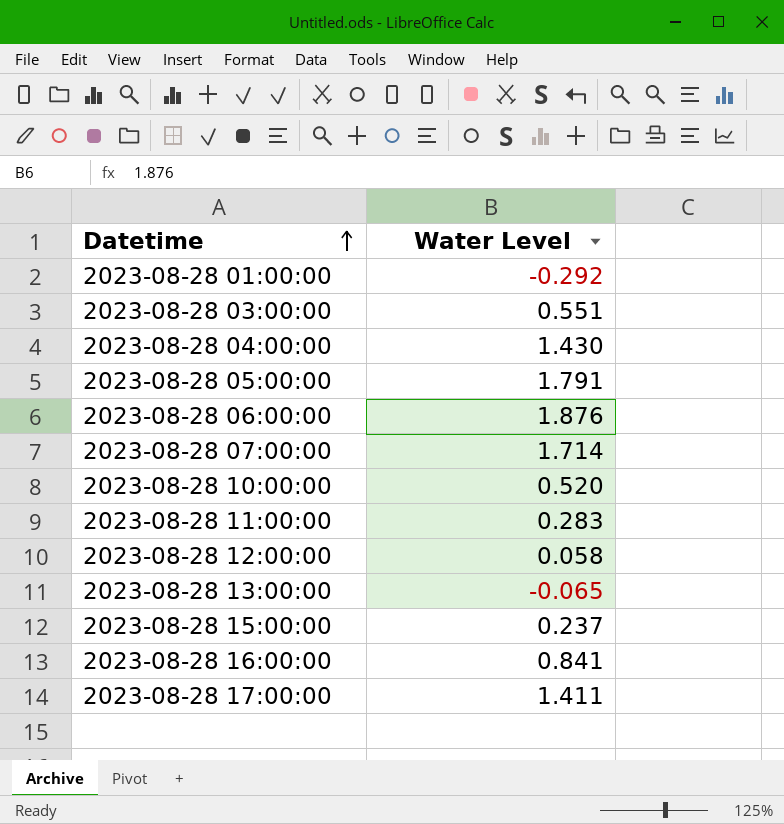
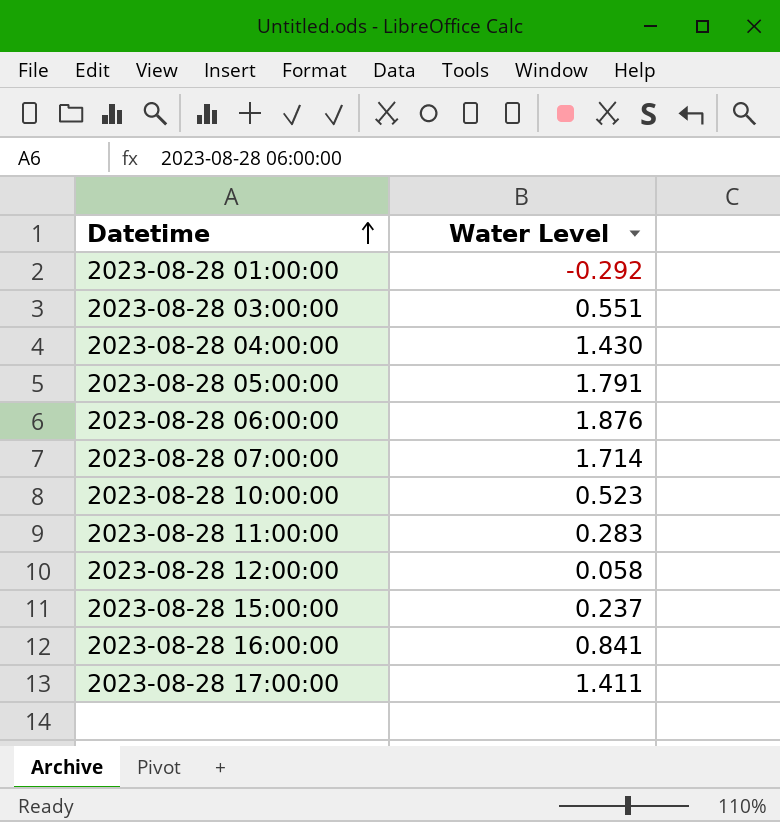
row 2023-08-28 13:00:00: -0.065 -> none
2023-08-28 10:00:00 | Water Level: 0.520 -> 0.523

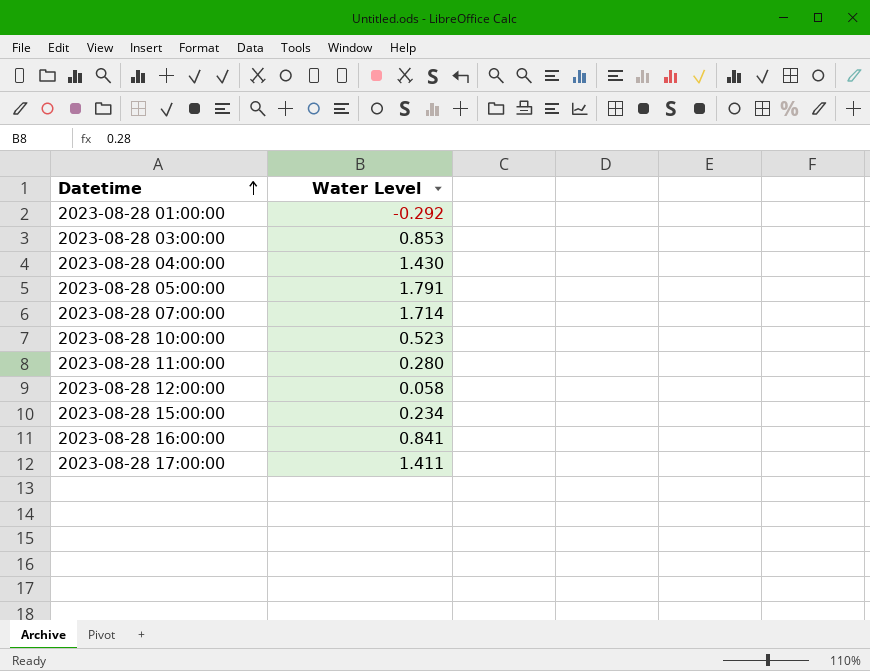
row 2023-08-28 06:00:00: 1.876 -> none
2023-08-28 03:00:00 | Water Level: 0.551 -> 0.853
2023-08-28 11:00:00 | Water Level: 0.283 -> 0.280
2023-08-28 15:00:00 | Water Level: 0.237 -> 0.234

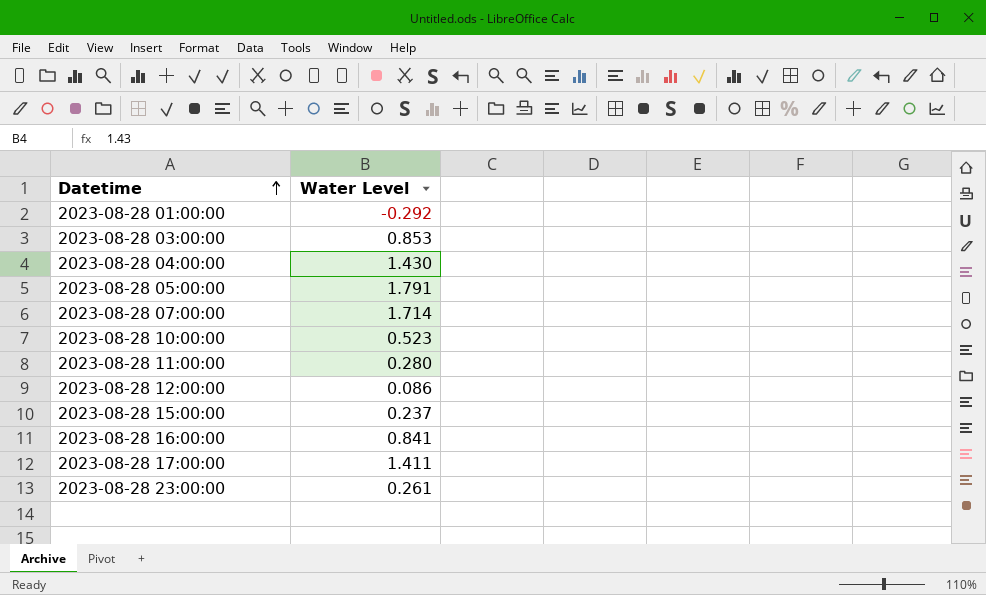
2023-08-28 12:00:00 | Water Level: 0.058 -> 0.086
2023-08-28 15:00:00 | Water Level: 0.234 -> 0.237
row 2023-08-28 23:00:00: none -> 0.261

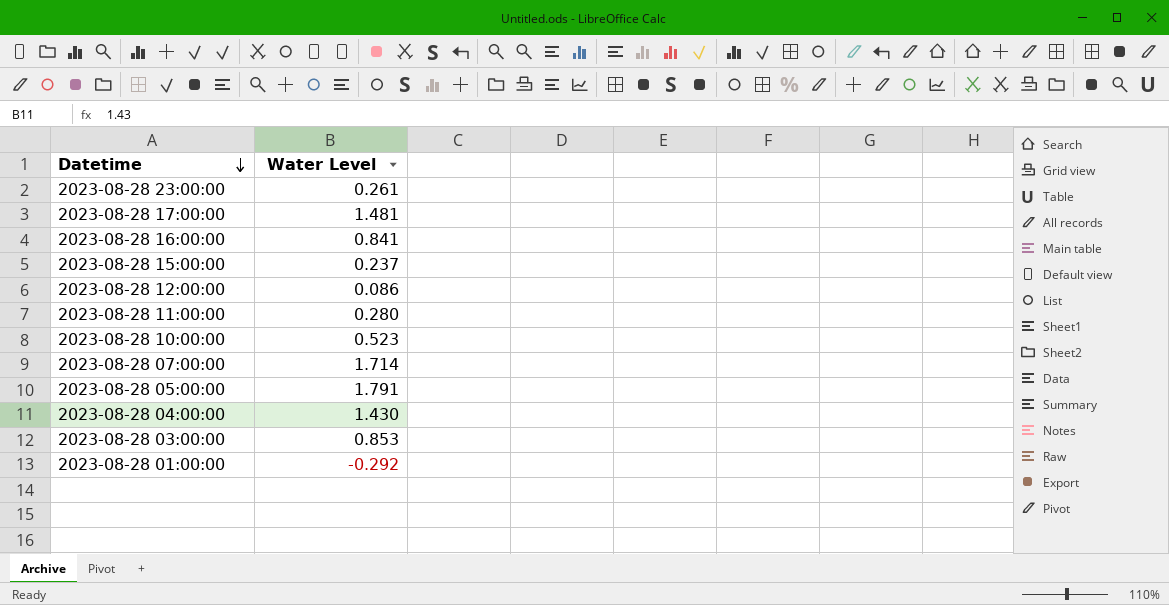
row order: Datetime ascending -> Datetime descending
2023-08-28 17:00:00 | Water Level: 1.411 -> 1.481

